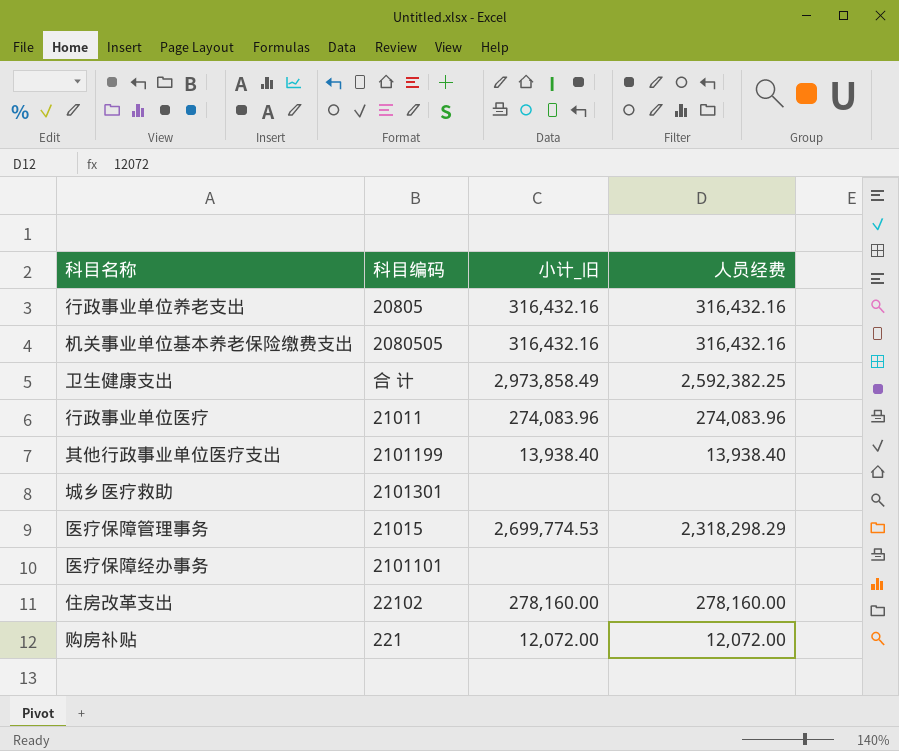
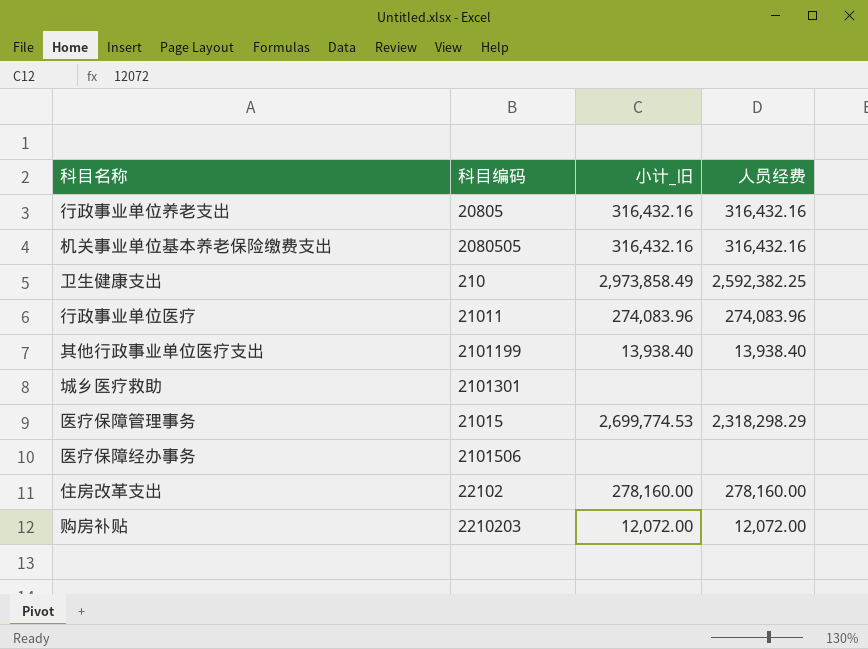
卫生健康支出 | 科目编码: 合 计 -> 210
医疗保障经办事务 | 科目编码: 2101101 -> 2101506
购房补贴 | 科目编码: 221 -> 2210203

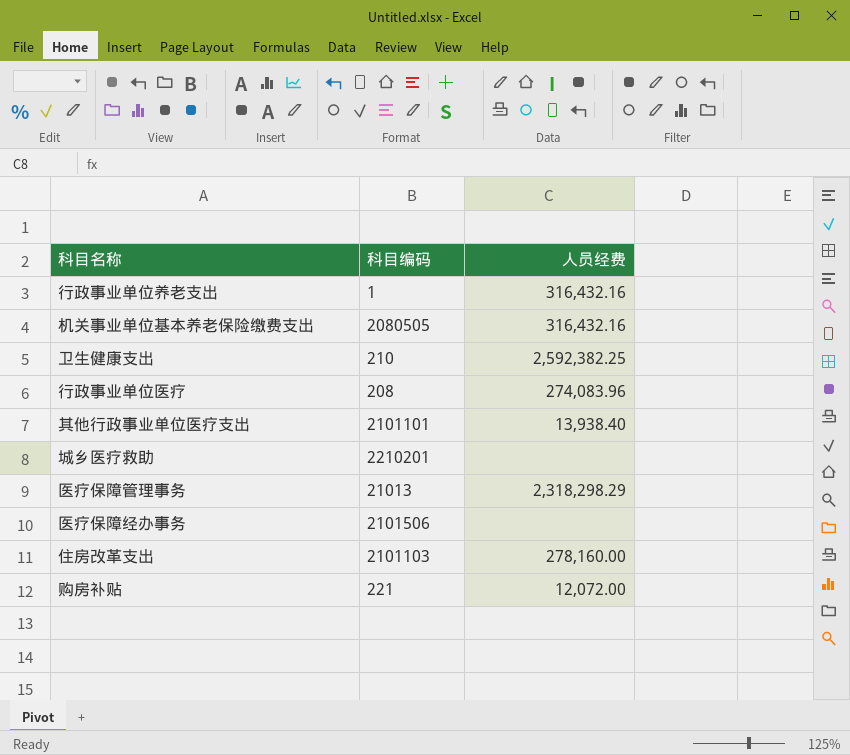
column 小计_旧 | position: 3 -> none
行政事业单位养老支出 | 科目编码: 20805 -> 1
行政事业单位医疗 | 科目编码: 21011 -> 208
其他行政事业单位医疗支出 | 科目编码: 2101199 -> 2101101
城乡医疗救助 | 科目编码: 2101301 -> 2210201
医疗保障管理事务 | 科目编码: 21015 -> 21013
住房改革支出 | 科目编码: 22102 -> 2101103
购房补贴 | 科目编码: 2210203 -> 221

